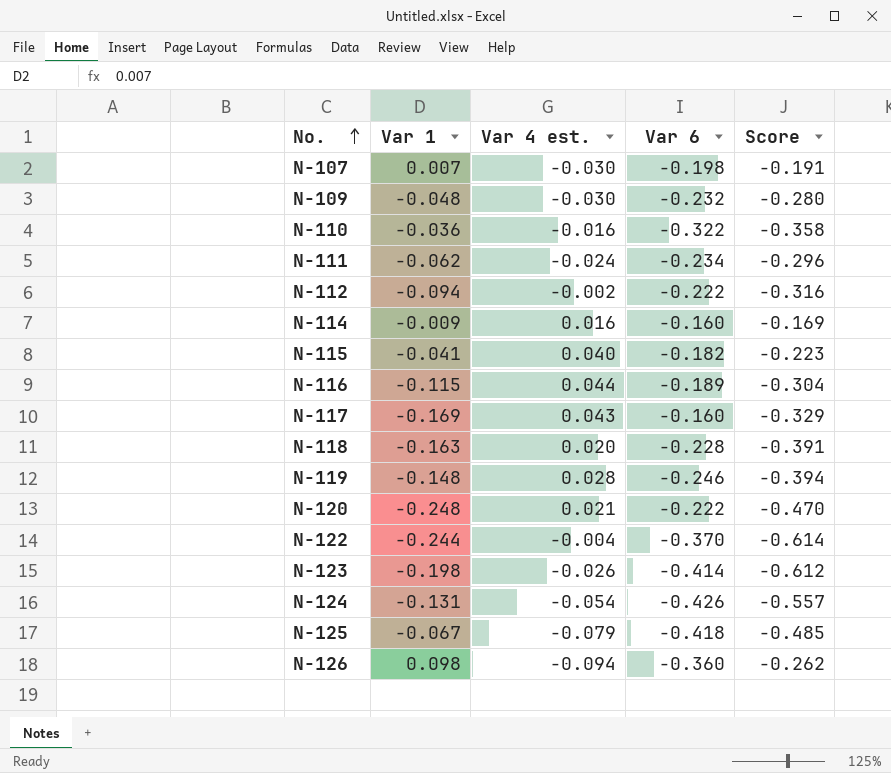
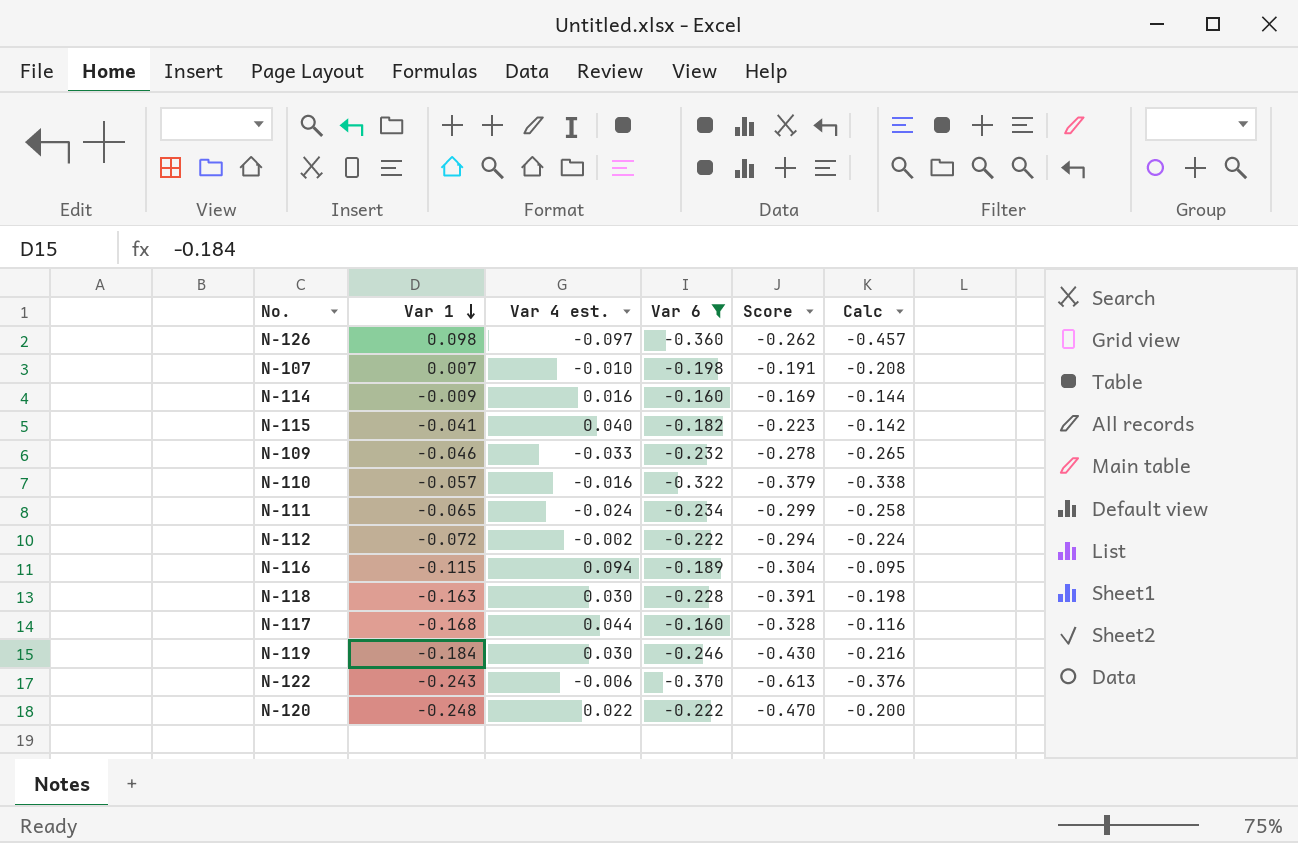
filter: none -> Var 6 >= -0.370
row order: No. ascending -> Var 1 descending
column Calc | formula: none -> [Var 4 est.] + [Var 6]
N-126 | Var 4 est.: -0.094 -> -0.097
N-107 | Var 4 est.: -0.030 -> -0.010
N-109 | Var 1: -0.048 -> -0.046
N-109 | Var 4 est.: -0.030 -> -0.033
N-109 | Score: -0.280 -> -0.278
N-110 | Var 1: -0.036 -> -0.057
N-110 | Score: -0.358 -> -0.379
N-111 | Var 1: -0.062 -> -0.065
N-111 | Score: -0.296 -> -0.299
N-112 | Var 1: -0.094 -> -0.072
N-112 | Score: -0.316 -> -0.294
N-116 | Var 4 est.: 0.044 -> 0.094
N-118 | Var 4 est.: 0.020 -> 0.030
N-117 | Var 1: -0.169 -> -0.168
N-117 | Var 4 est.: 0.043 -> 0.044
N-117 | Score: -0.329 -> -0.328
N-119 | Var 1: -0.148 -> -0.184
N-119 | Var 4 est.: 0.028 -> 0.030
N-119 | Score: -0.394 -> -0.430
N-122 | Var 1: -0.244 -> -0.243
N-122 | Var 4 est.: -0.004 -> -0.006
N-122 | Score: -0.614 -> -0.613
N-120 | Var 4 est.: 0.021 -> 0.022

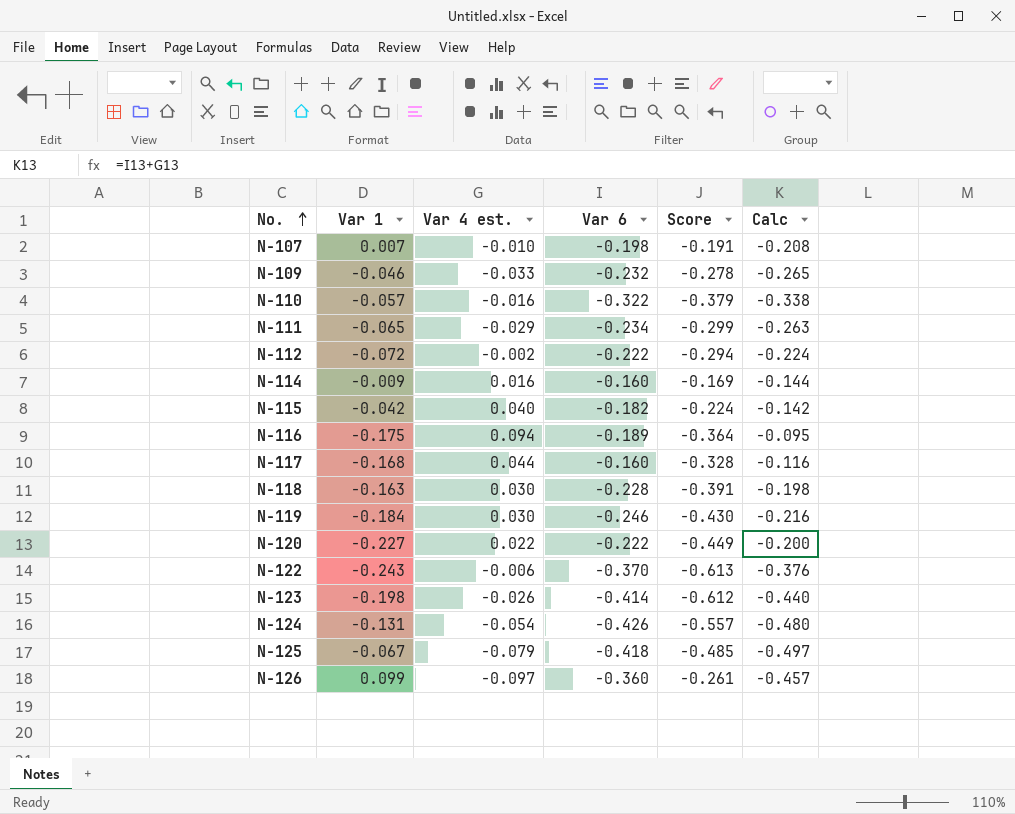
filter: Var 6 >= -0.370 -> none
row order: Var 1 descending -> No. ascending
N-111 | Var 4 est.: -0.024 -> -0.029
N-111 | Calc: -0.258 -> -0.263
N-115 | Var 1: -0.041 -> -0.042
N-115 | Score: -0.223 -> -0.224
N-116 | Var 1: -0.115 -> -0.175
N-116 | Score: -0.304 -> -0.364
N-120 | Var 1: -0.248 -> -0.227
N-120 | Score: -0.470 -> -0.449
N-126 | Var 1: 0.098 -> 0.099
N-126 | Score: -0.262 -> -0.261

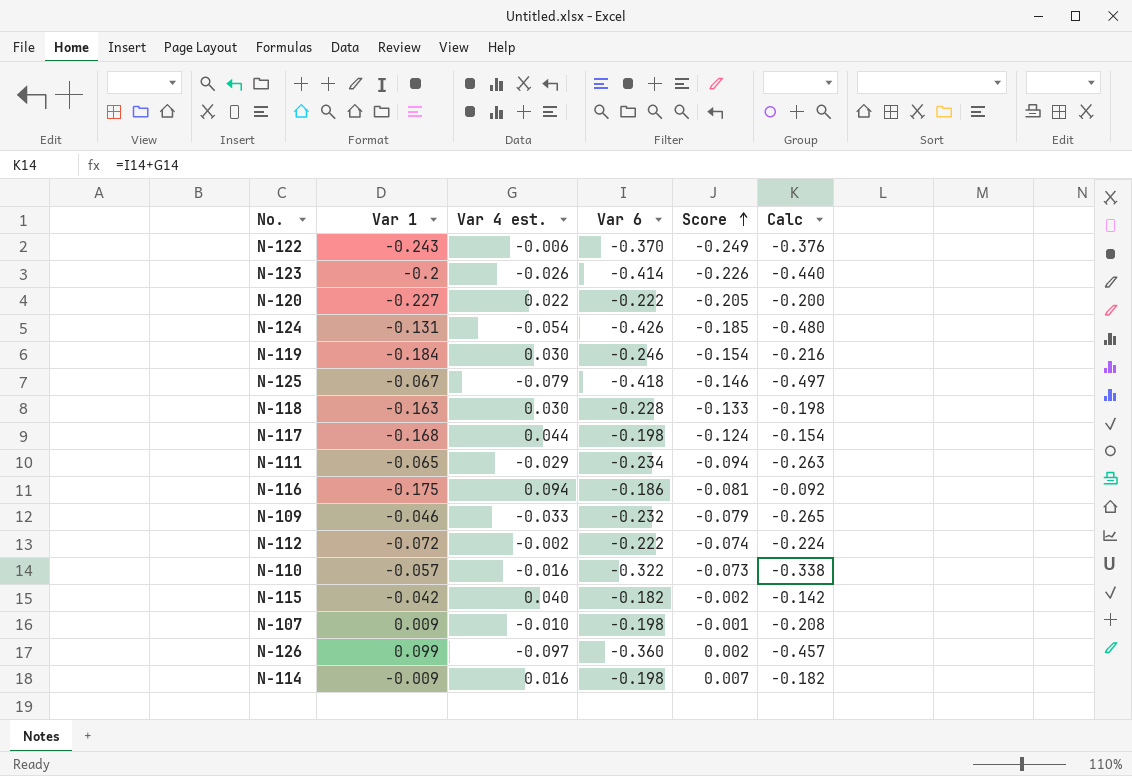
row order: No. ascending -> Score ascending
column Score | formula: [Var 1] + [Var 6] -> [Var 1] + [Var 4 est.]
N-123 | Var 1: -0.198 -> -0.2
N-117 | Var 6: -0.160 -> -0.198
N-117 | Calc: -0.116 -> -0.154
N-116 | Var 6: -0.189 -> -0.186
N-116 | Calc: -0.095 -> -0.092
N-107 | Var 1: 0.007 -> 0.009
N-114 | Var 6: -0.160 -> -0.198
N-114 | Calc: -0.144 -> -0.182

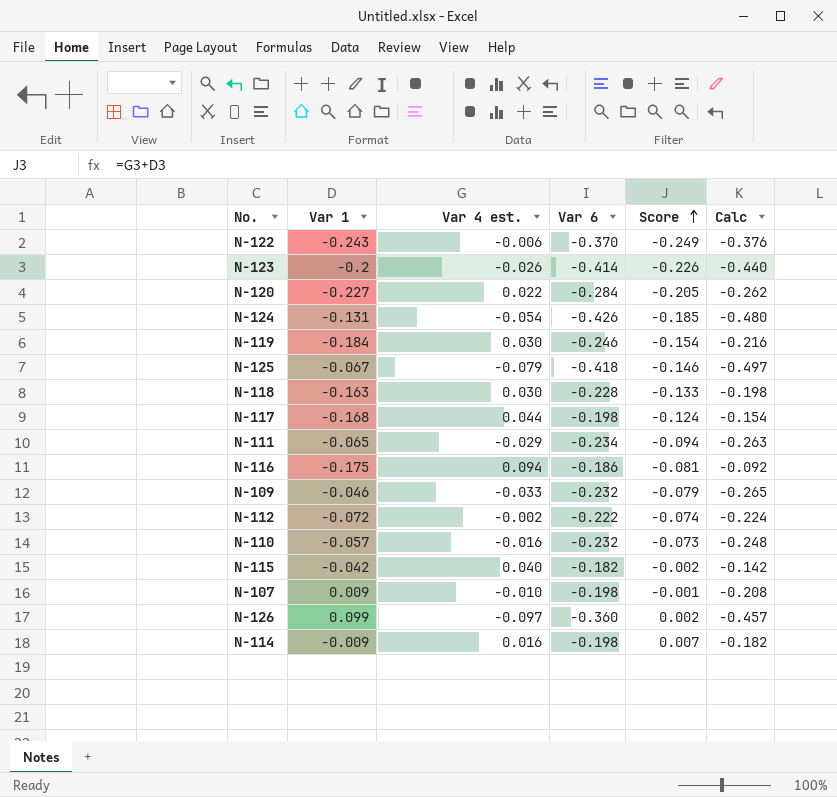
N-120 | Var 6: -0.222 -> -0.284
N-120 | Calc: -0.200 -> -0.262
N-110 | Var 6: -0.322 -> -0.232
N-110 | Calc: -0.338 -> -0.248

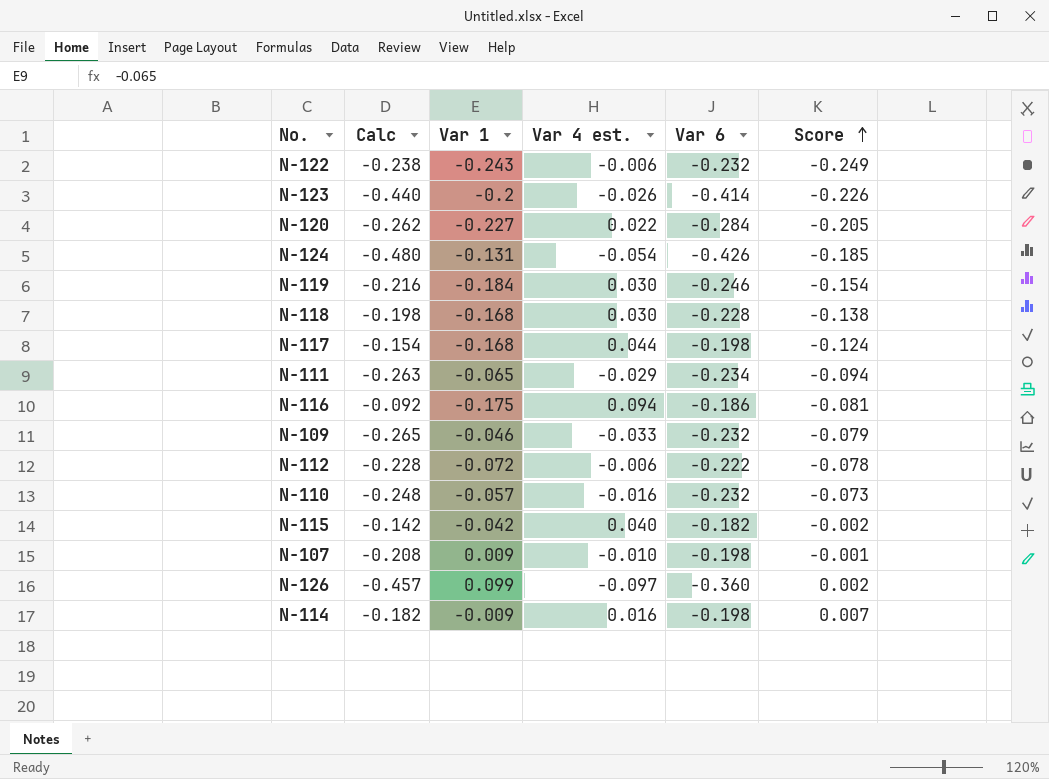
column Calc | position: 6 -> 2
row N-125: -0.067 | -0.079 | -0.418 | -0.146 | -0.497 -> none
N-122 | Calc: -0.376 -> -0.238
N-122 | Var 6: -0.370 -> -0.232
N-118 | Var 1: -0.163 -> -0.168
N-118 | Score: -0.133 -> -0.138
N-112 | Calc: -0.224 -> -0.228
N-112 | Var 4 est.: -0.002 -> -0.006
N-112 | Score: -0.074 -> -0.078

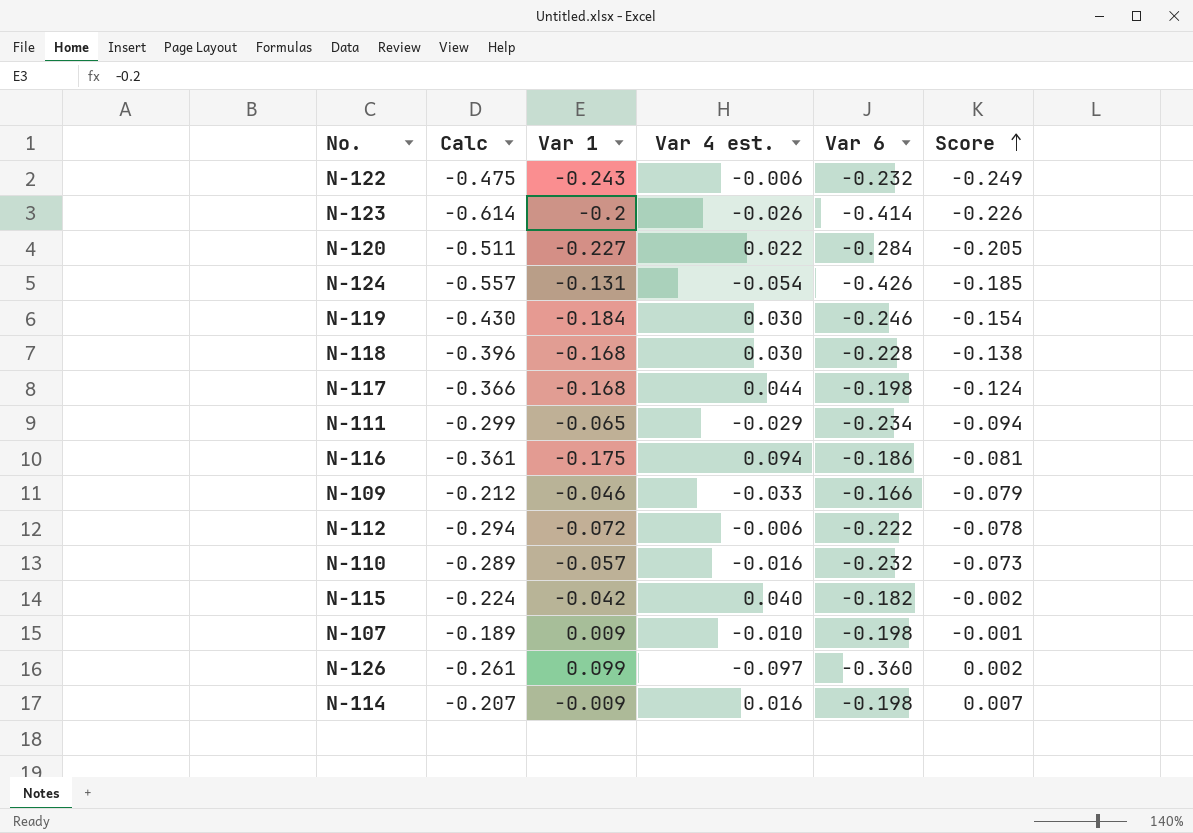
column Calc | formula: [Var 4 est.] + [Var 6] -> [Var 1] + [Var 6]
N-109 | Var 6: -0.232 -> -0.166

